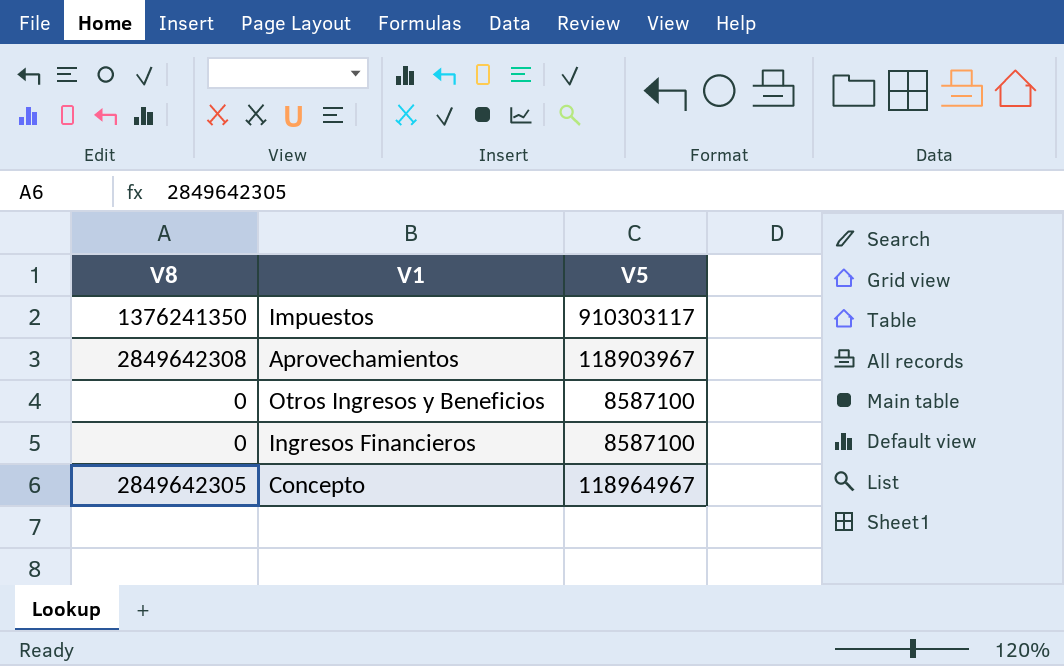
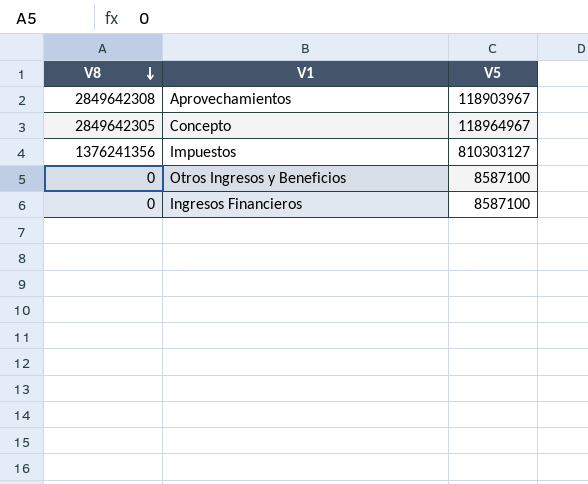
row order: none -> V8 descending
Impuestos | V8: 1376241350 -> 1376241356
Impuestos | V5: 910303117 -> 810303127

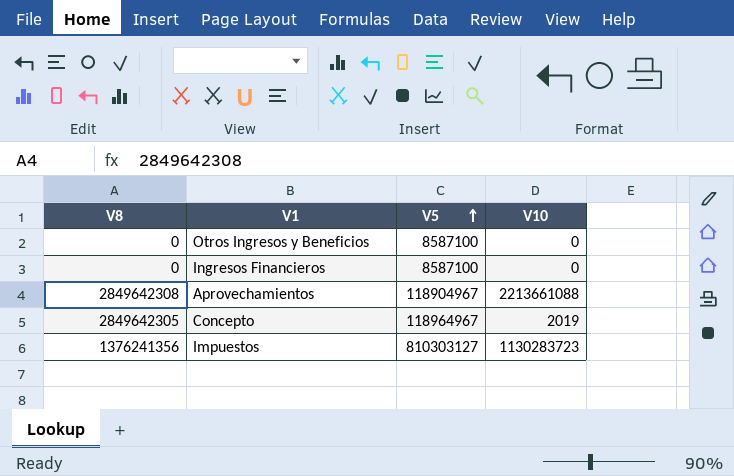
row order: V8 descending -> V5 ascending
column V10 | position: none -> 4
Aprovechamientos | V5: 118903967 -> 118904967

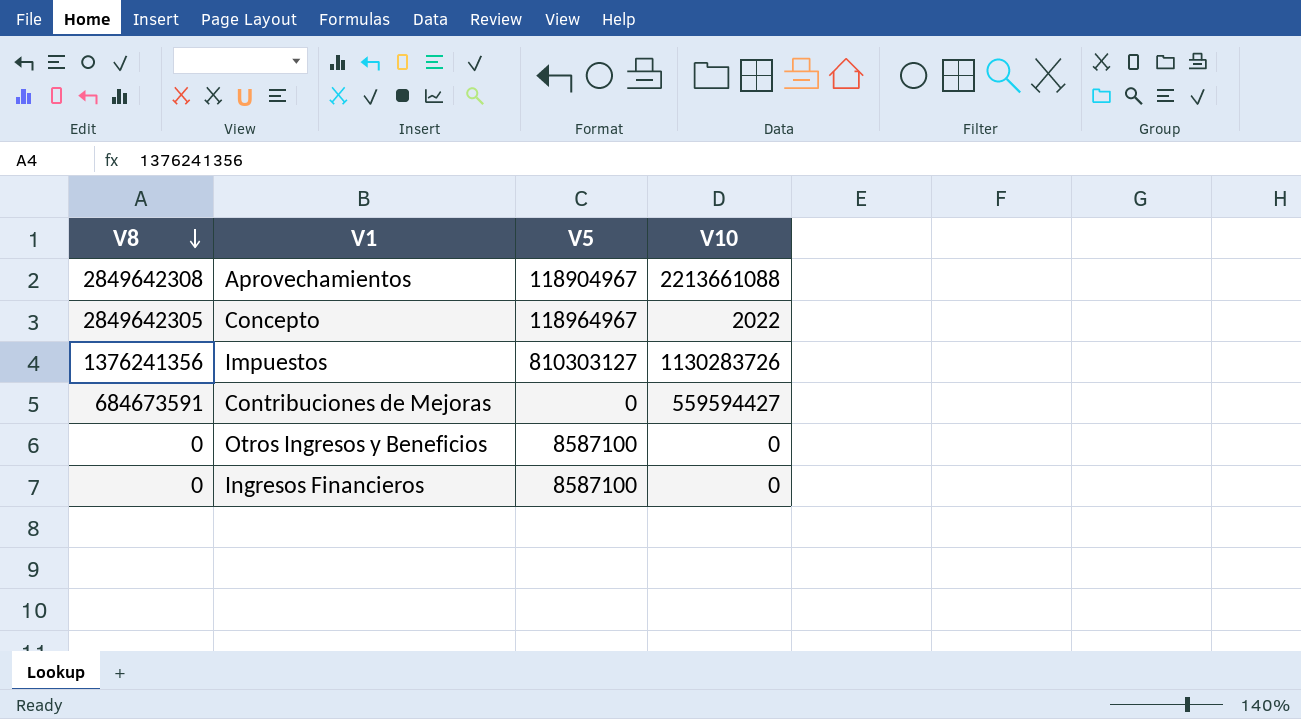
row order: V5 ascending -> V8 descending
Concepto | V10: 2019 -> 2022
Impuestos | V10: 1130283723 -> 1130283726
row Contribuciones de Mejoras: none -> 684673591 | 0 | 559594427

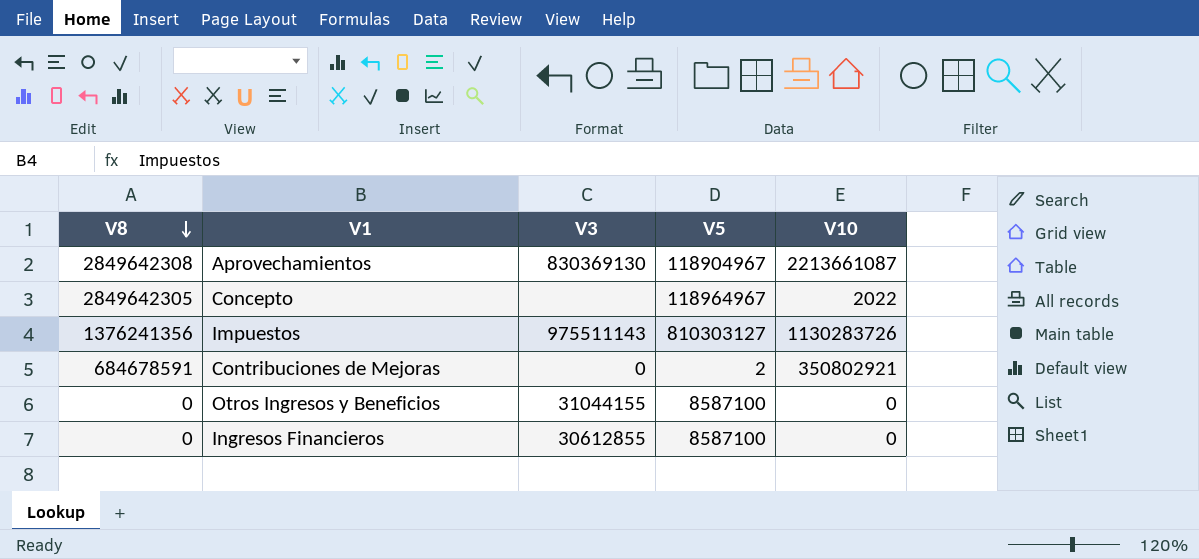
column V3 | position: none -> 3
Aprovechamientos | V10: 2213661088 -> 2213661087
Contribuciones de Mejoras | V8: 684673591 -> 684678591
Contribuciones de Mejoras | V5: 0 -> 2
Contribuciones de Mejoras | V10: 559594427 -> 350802921

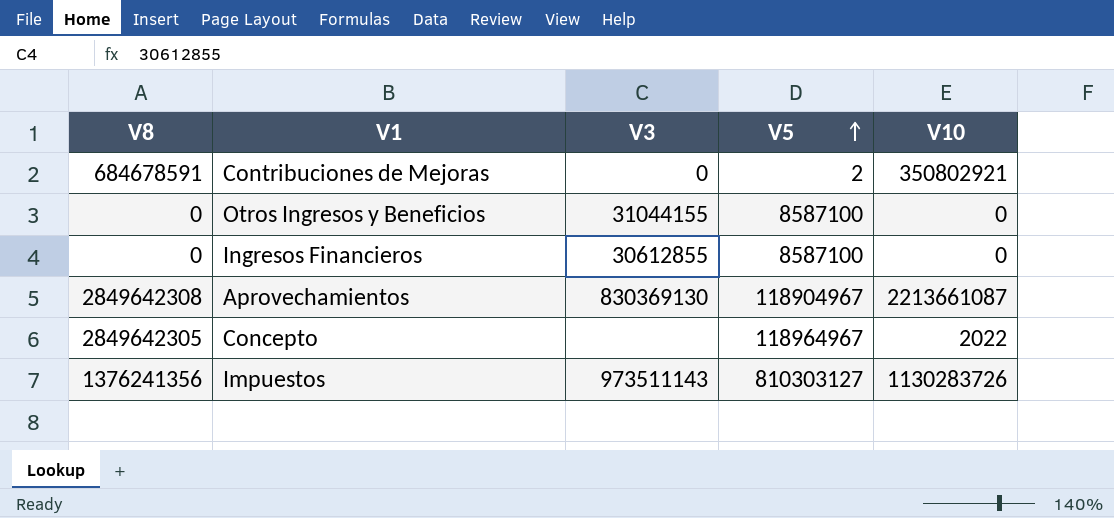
row order: V8 descending -> V5 ascending
Impuestos | V3: 975511143 -> 973511143

